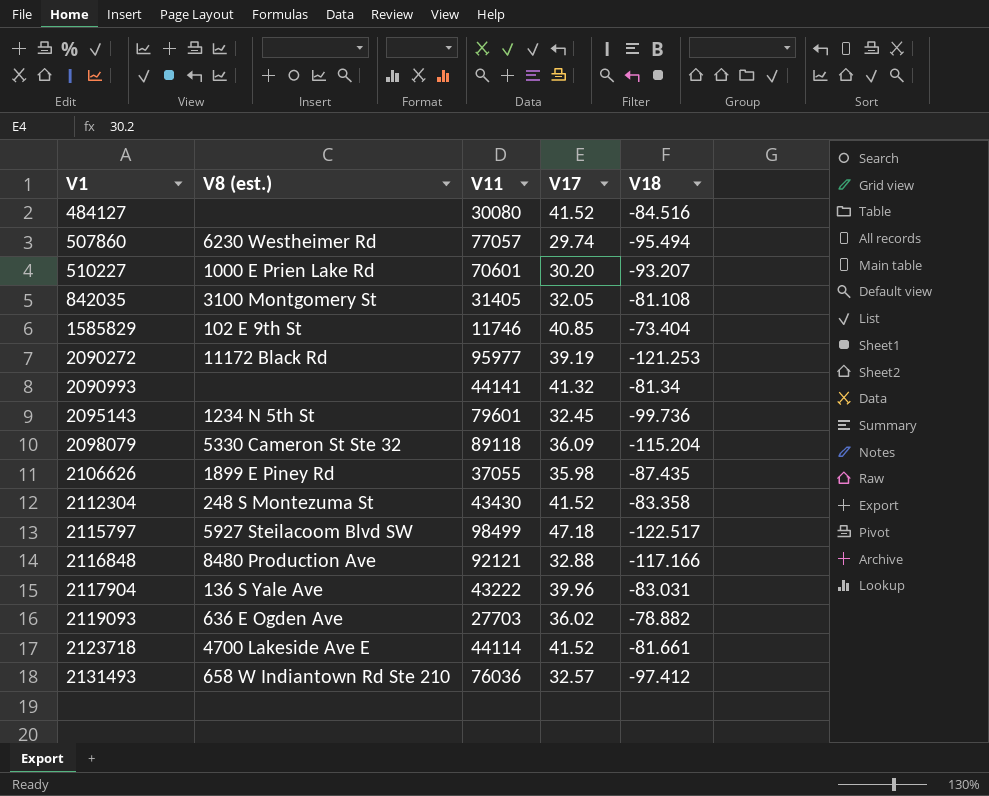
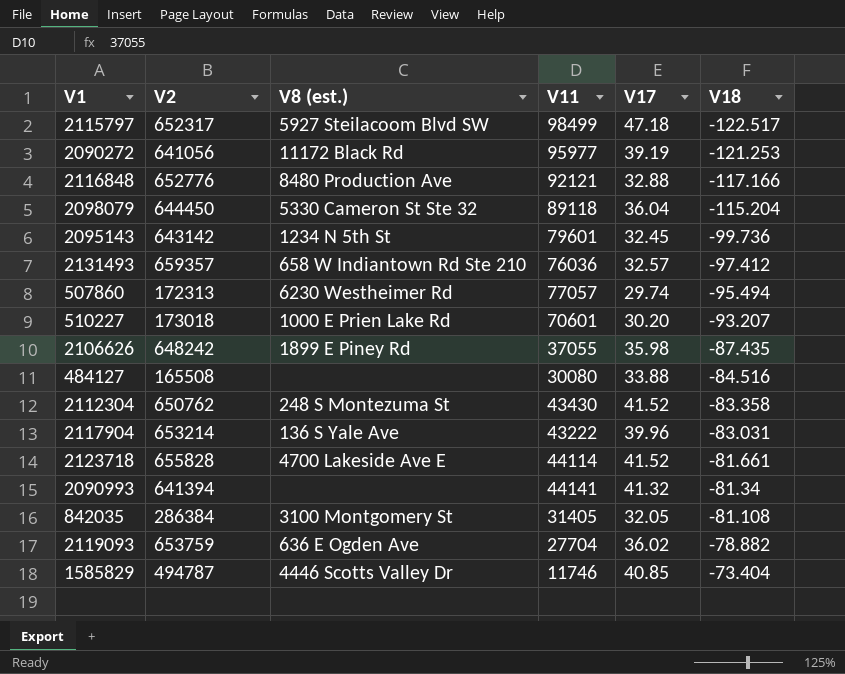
row order: V1 ascending -> V18 ascending
column V2 | position: none -> 2
2098079 | V17: 36.09 -> 36.04
484127 | V17: 41.52 -> 33.88
2119093 | V11: 27703 -> 27704
1585829 | V8 (est.): 102 E 9th St -> 4446 Scotts Valley Dr

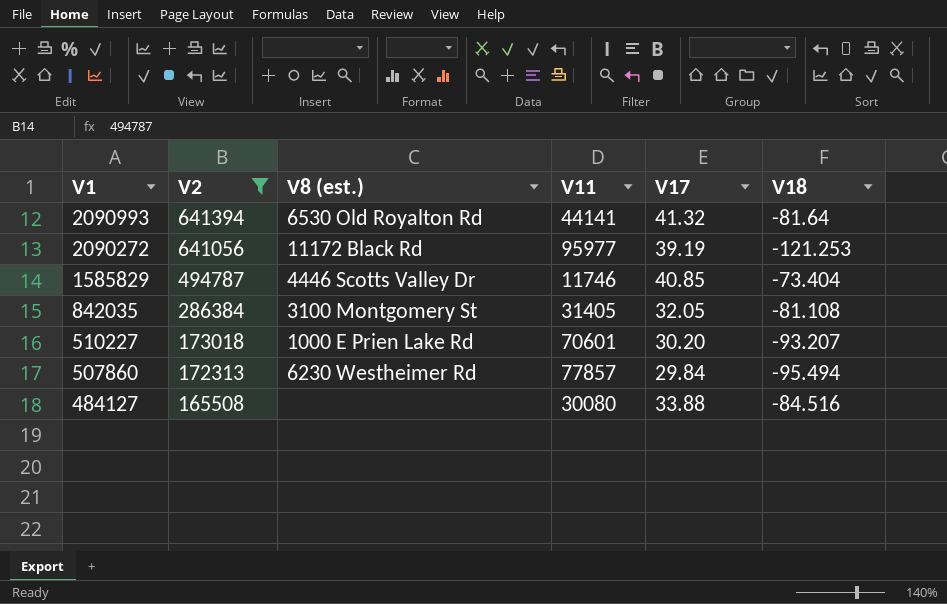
filter: none -> V2 <= 641394
row order: V18 ascending -> V1 descending
2090993 | V8 (est.): none -> 6530 Old Royalton Rd
2090993 | V18: -81.34 -> -81.64
507860 | V11: 77057 -> 77857
507860 | V17: 29.74 -> 29.84

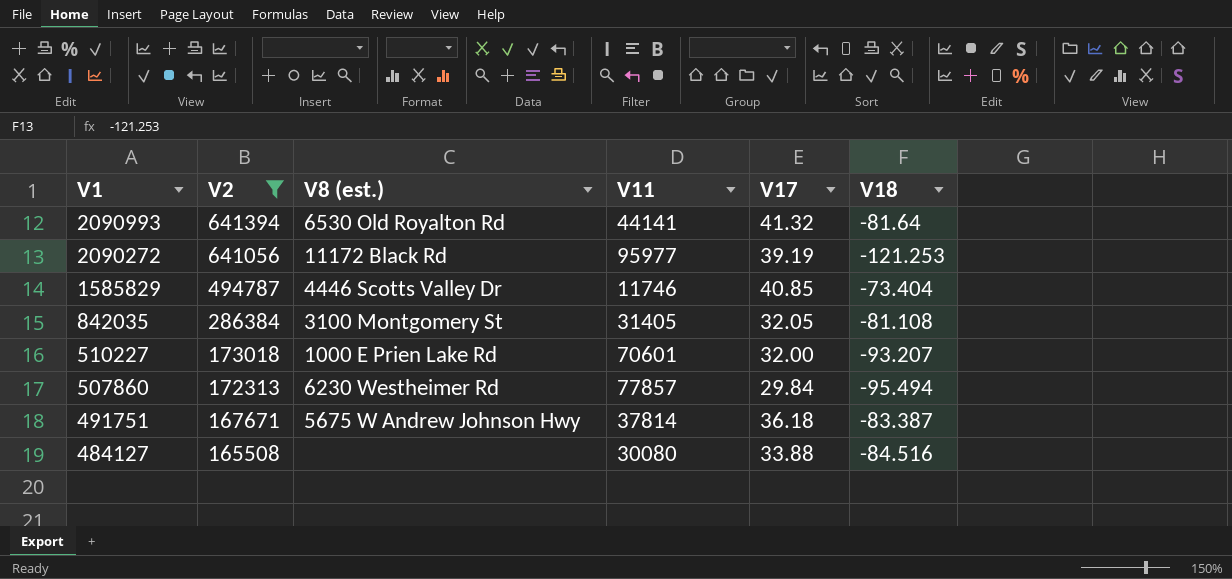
510227 | V17: 30.20 -> 32.00
row 491751: none -> 167671 | 5675 W Andrew Johnson Hwy | 37814 | 36.18 | -83.387

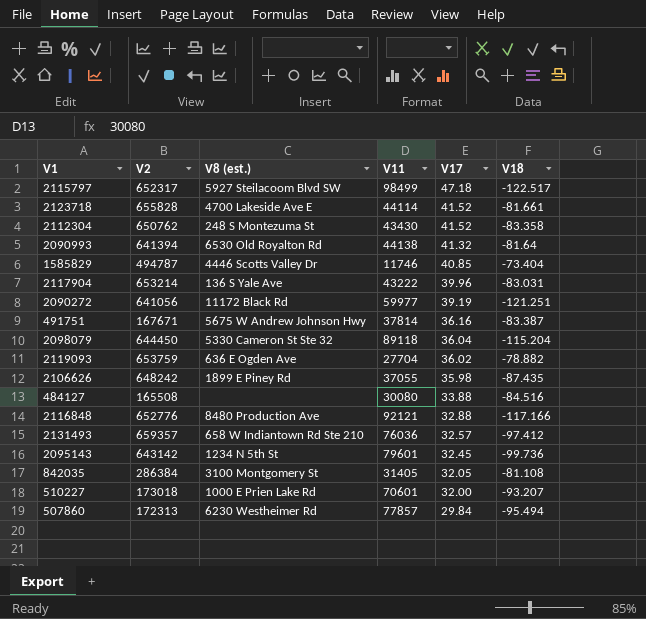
filter: V2 <= 641394 -> none
row order: V1 descending -> V17 descending
2090993 | V11: 44141 -> 44138
2090272 | V11: 95977 -> 59977
2090272 | V18: -121.253 -> -121.251
491751 | V17: 36.18 -> 36.16

